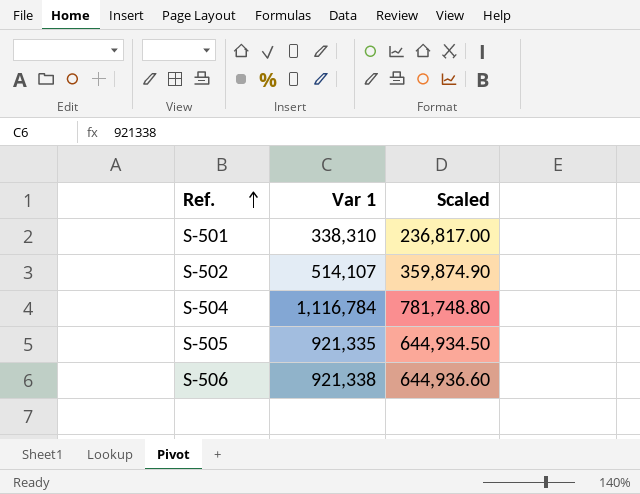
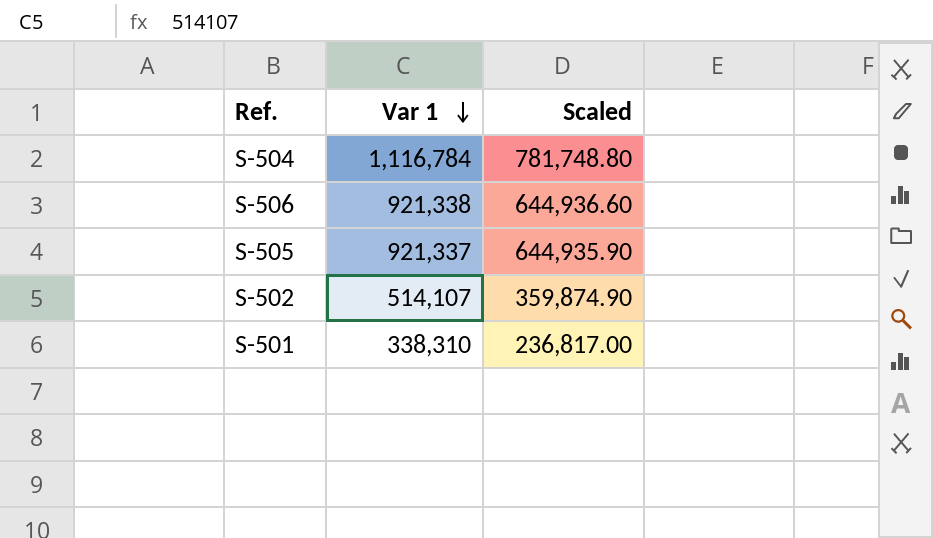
row order: Ref. ascending -> Var 1 descending
S-505 | Var 1: 921,335 -> 921,337
S-505 | Scaled: 644,934.50 -> 644,935.90

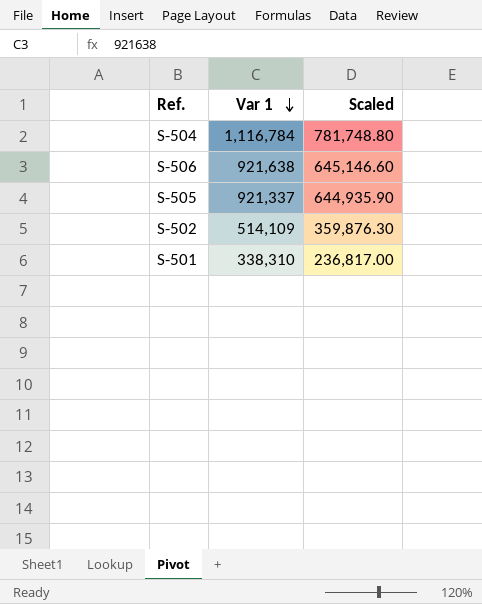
S-506 | Var 1: 921,338 -> 921,638
S-506 | Scaled: 644,936.60 -> 645,146.60
S-502 | Var 1: 514,107 -> 514,109
S-502 | Scaled: 359,874.90 -> 359,876.30

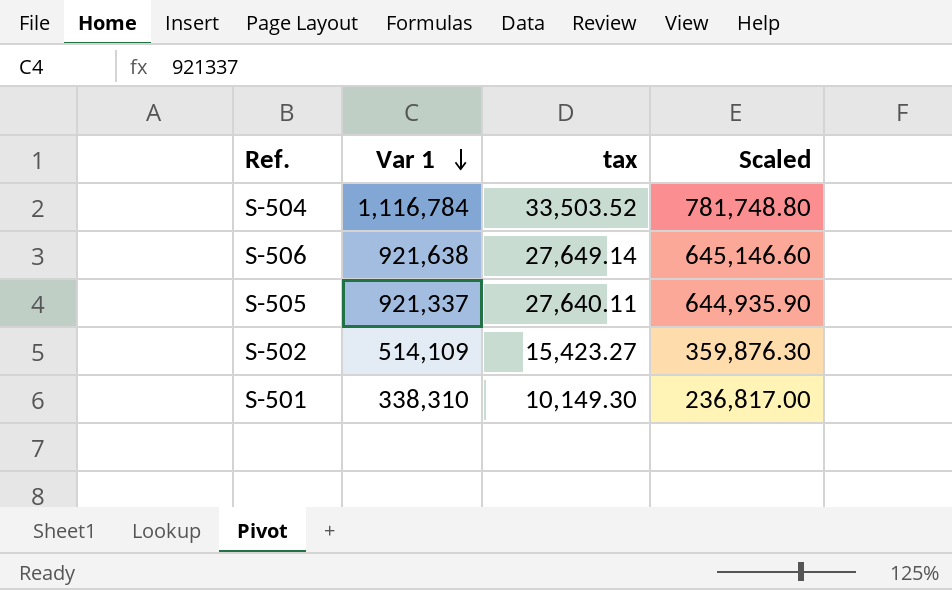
column tax | formula: none -> [Var 1] * 0.03

